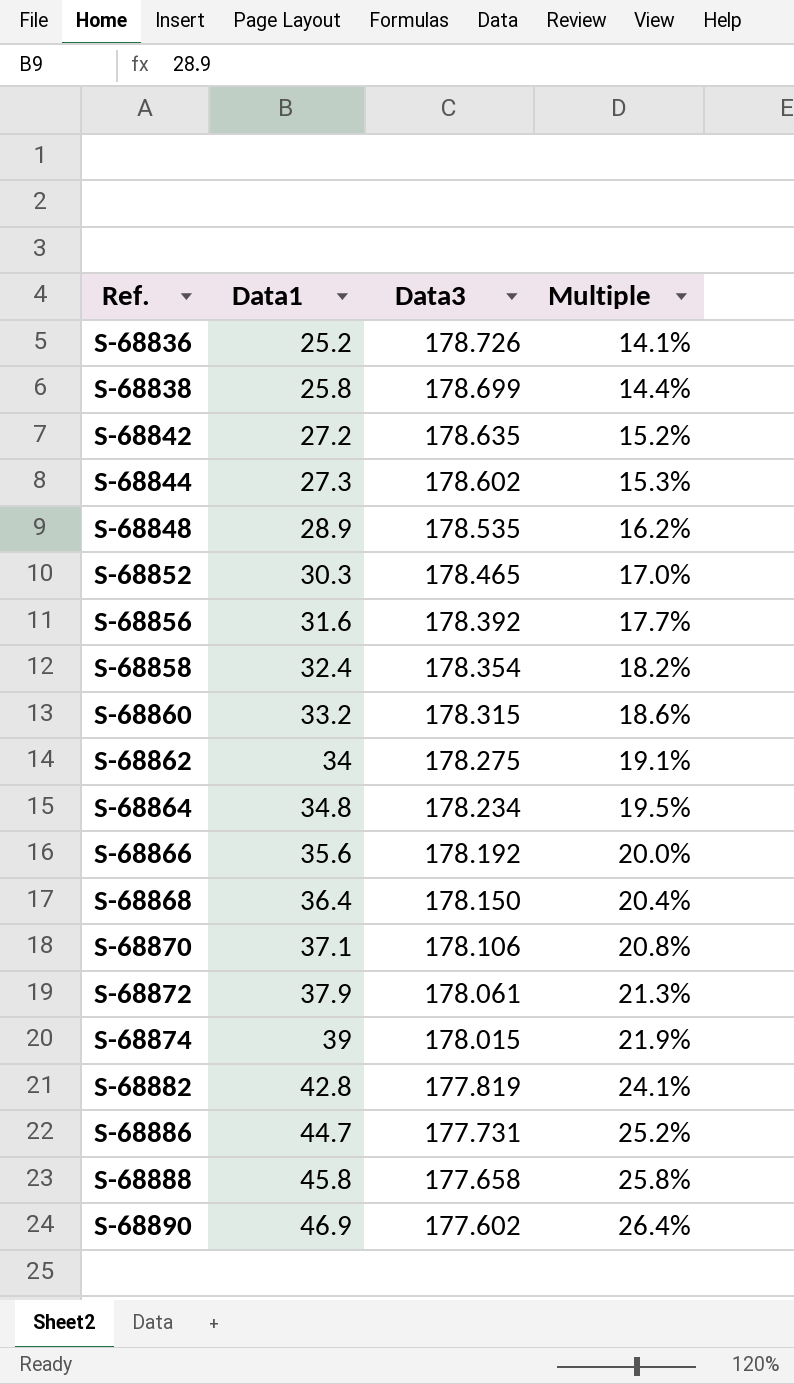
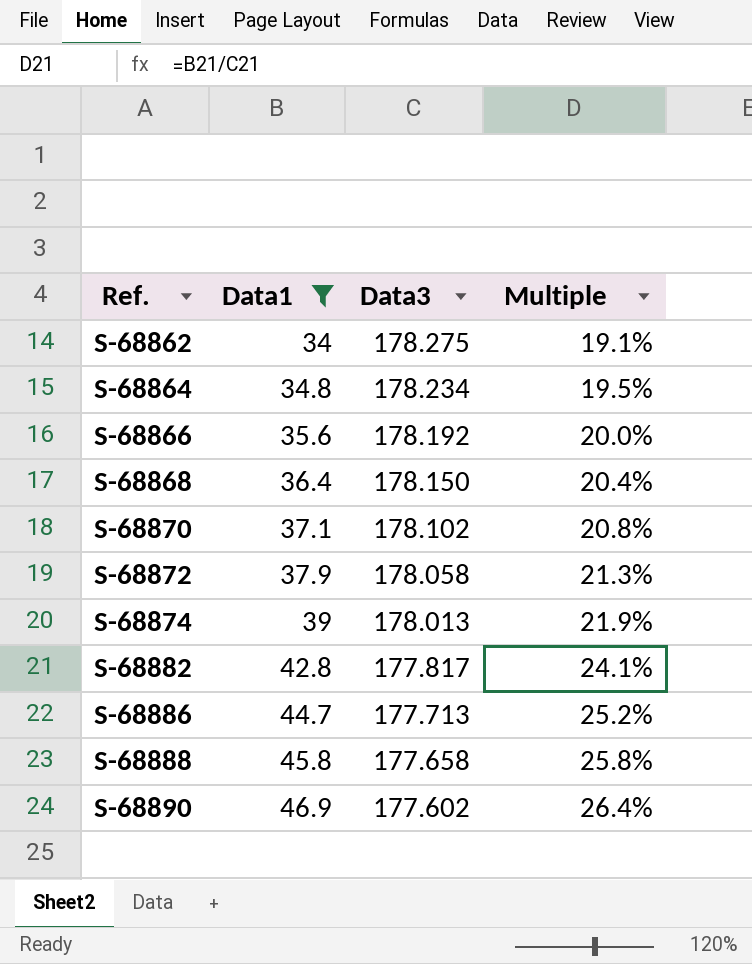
filter: none -> Data1 >= 34
S-68870 | Data3: 178.106 -> 178.102
S-68872 | Data3: 178.061 -> 178.058
S-68874 | Data3: 178.015 -> 178.013
S-68882 | Data3: 177.819 -> 177.817
S-68886 | Data3: 177.731 -> 177.713

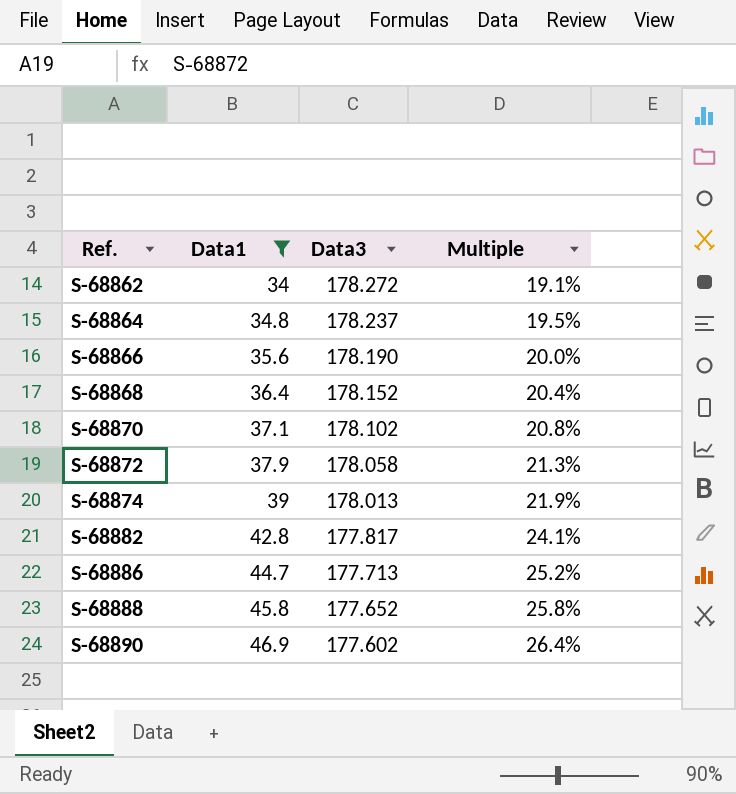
S-68862 | Data3: 178.275 -> 178.272
S-68864 | Data3: 178.234 -> 178.237
S-68866 | Data3: 178.192 -> 178.190
S-68868 | Data3: 178.150 -> 178.152
S-68888 | Data3: 177.658 -> 177.652

